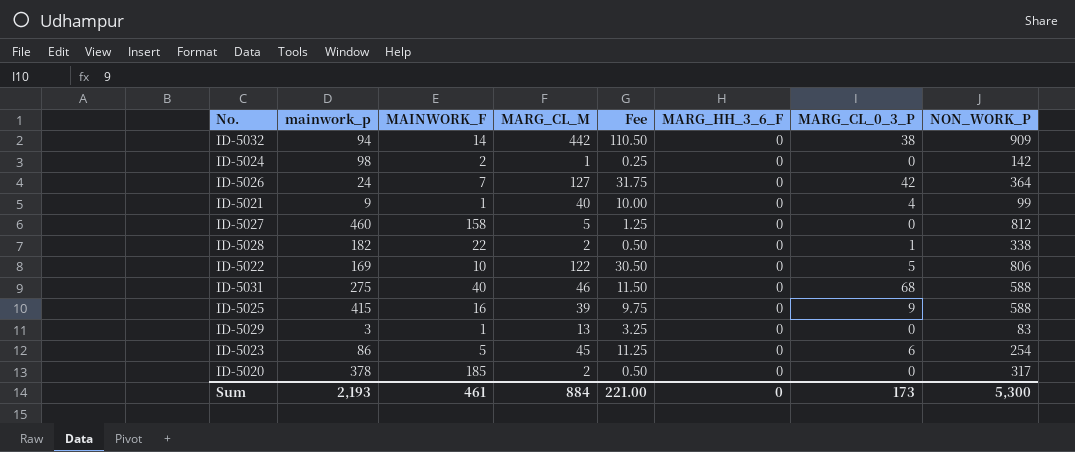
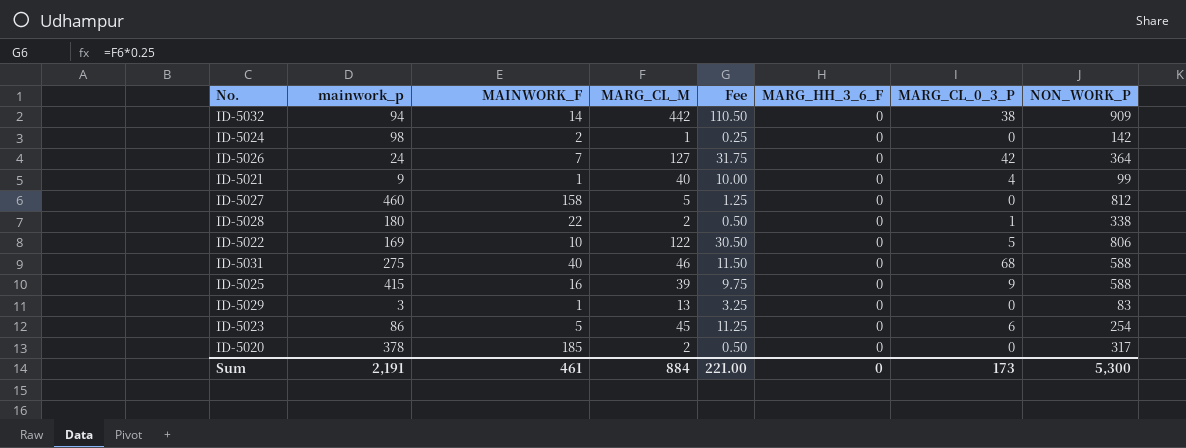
ID-5028 | mainwork_p: 182 -> 180
Sum | mainwork_p: 2,193 -> 2,191

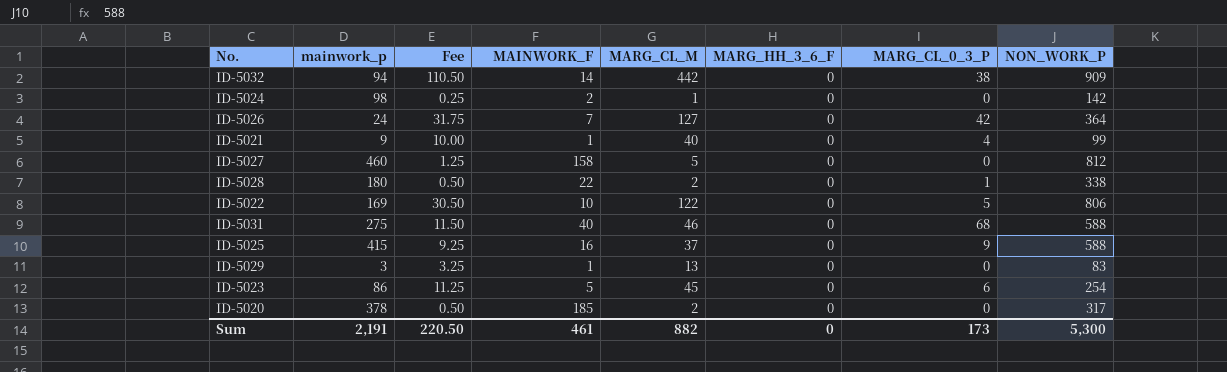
column Fee | position: 5 -> 3
ID-5025 | Fee: 9.75 -> 9.25
ID-5025 | MARG_CL_M: 39 -> 37
Sum | Fee: 221.00 -> 220.50
Sum | MARG_CL_M: 884 -> 882

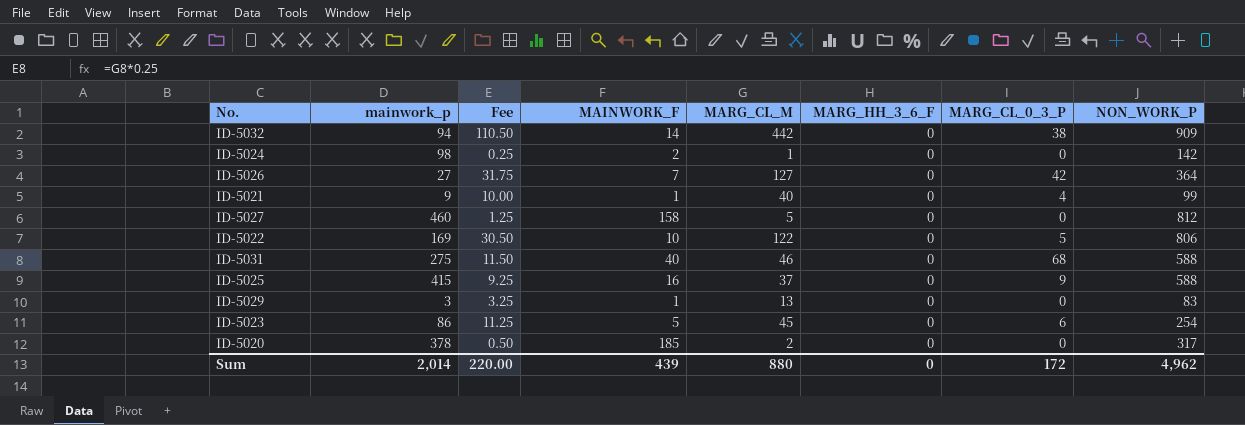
row ID-5028: 180 | 0.50 | 22 | 2 | 0 | 1 | 338 -> none
ID-5026 | mainwork_p: 24 -> 27
Sum | mainwork_p: 2,191 -> 2,014
Sum | Fee: 220.50 -> 220.00
Sum | MAINWORK_F: 461 -> 439
Sum | MARG_CL_M: 882 -> 880
Sum | MARG_CL_0_3_P: 173 -> 172
Sum | NON_WORK_P: 5,300 -> 4,962

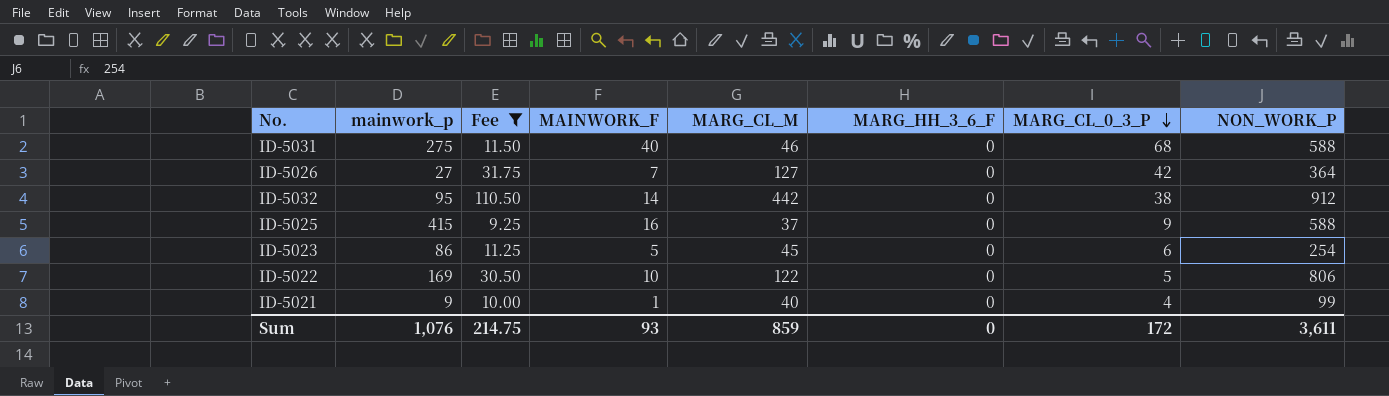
filter: none -> Fee >= 9.25
row order: none -> MARG_CL_0_3_P descending
ID-5032 | mainwork_p: 94 -> 95
ID-5032 | NON_WORK_P: 909 -> 912
Sum | mainwork_p: 2,014 -> 1,076
Sum | Fee: 220.00 -> 214.75
Sum | MAINWORK_F: 439 -> 93
Sum | MARG_CL_M: 880 -> 859
Sum | NON_WORK_P: 4,962 -> 3,611

